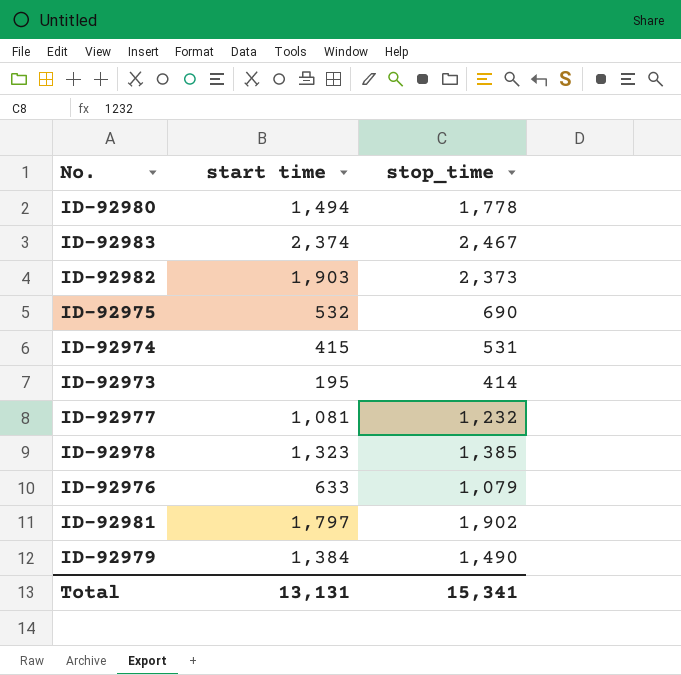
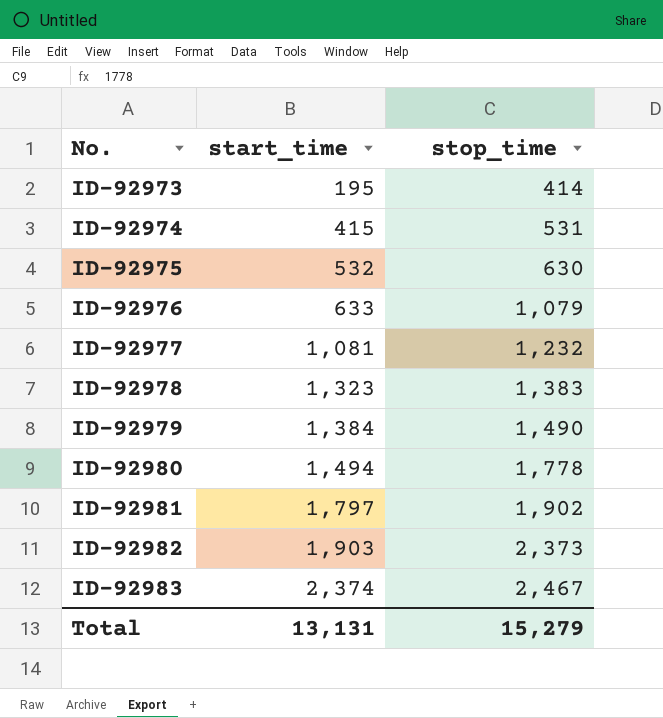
row order: none -> No. ascending
column name: start time -> start_time
ID-92975 | stop_time: 690 -> 630
ID-92978 | stop_time: 1,385 -> 1,383
Total | stop_time: 15,341 -> 15,279

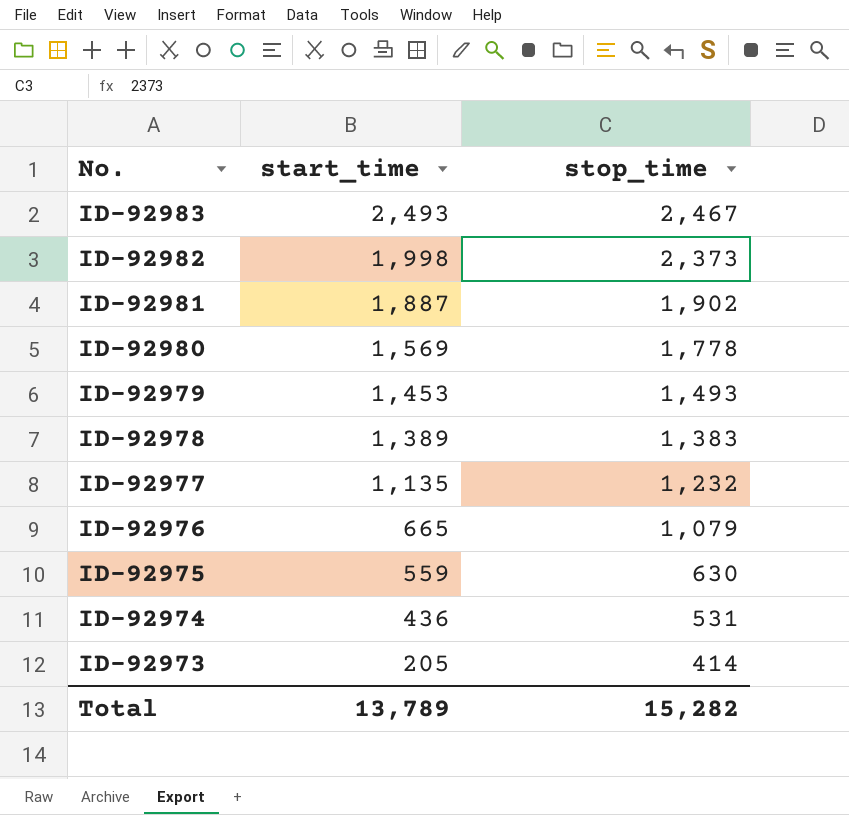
row order: No. ascending -> No. descending
ID-92983 | start_time: 2,374 -> 2,493
ID-92982 | start_time: 1,903 -> 1,998
ID-92981 | start_time: 1,797 -> 1,887
ID-92980 | start_time: 1,494 -> 1,569
ID-92979 | start_time: 1,384 -> 1,453
ID-92979 | stop_time: 1,490 -> 1,493
ID-92978 | start_time: 1,323 -> 1,389
ID-92977 | start_time: 1,081 -> 1,135
ID-92976 | start_time: 633 -> 665
ID-92975 | start_time: 532 -> 559
ID-92974 | start_time: 415 -> 436
ID-92973 | start_time: 195 -> 205
Total | start_time: 13,131 -> 13,789
Total | stop_time: 15,279 -> 15,282

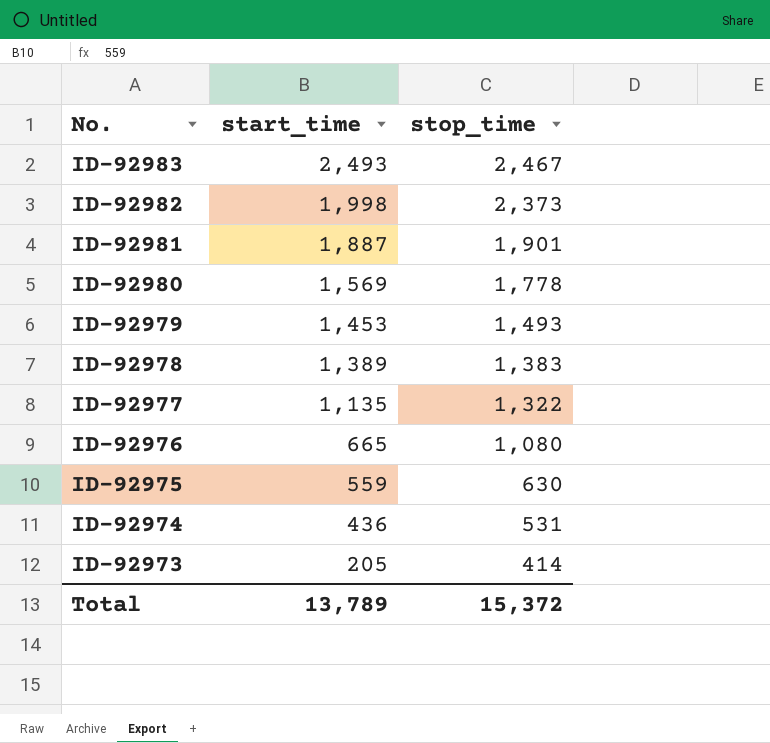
ID-92981 | stop_time: 1,902 -> 1,901
ID-92977 | stop_time: 1,232 -> 1,322
ID-92976 | stop_time: 1,079 -> 1,080
Total | stop_time: 15,282 -> 15,372

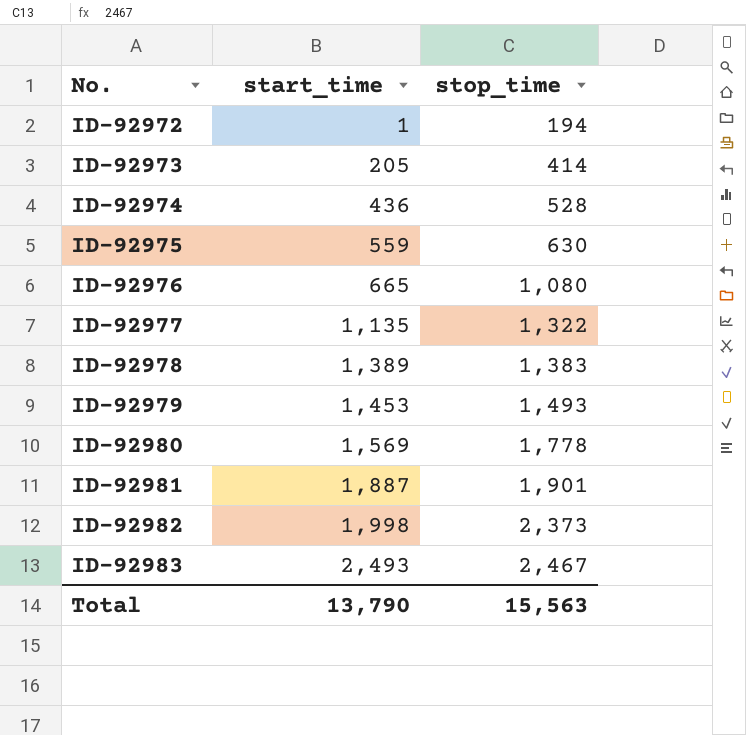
row order: No. descending -> No. ascending
row ID-92972: none -> 1 | 194
ID-92974 | stop_time: 531 -> 528
Total | start_time: 13,789 -> 13,790
Total | stop_time: 15,372 -> 15,563

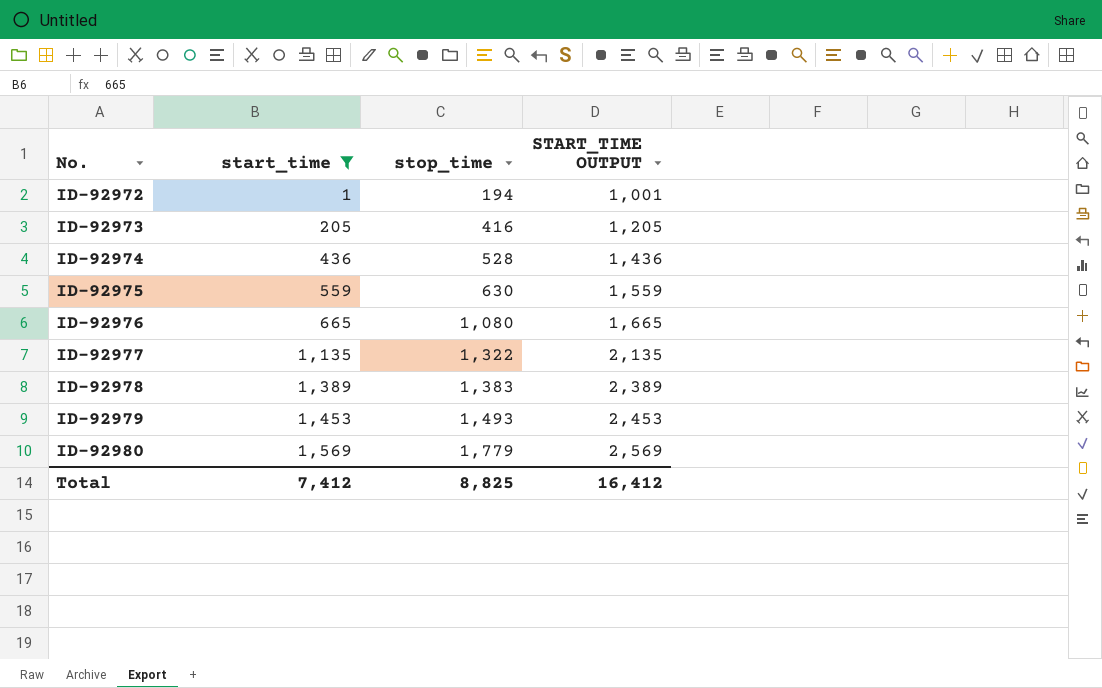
filter: none -> start_time <= 1,569
column START_TIME OUTPUT | formula: none -> [start_time] + 1000
ID-92973 | stop_time: 414 -> 416
ID-92980 | stop_time: 1,778 -> 1,779
Total | start_time: 13,790 -> 7,412
Total | stop_time: 15,563 -> 8,825

